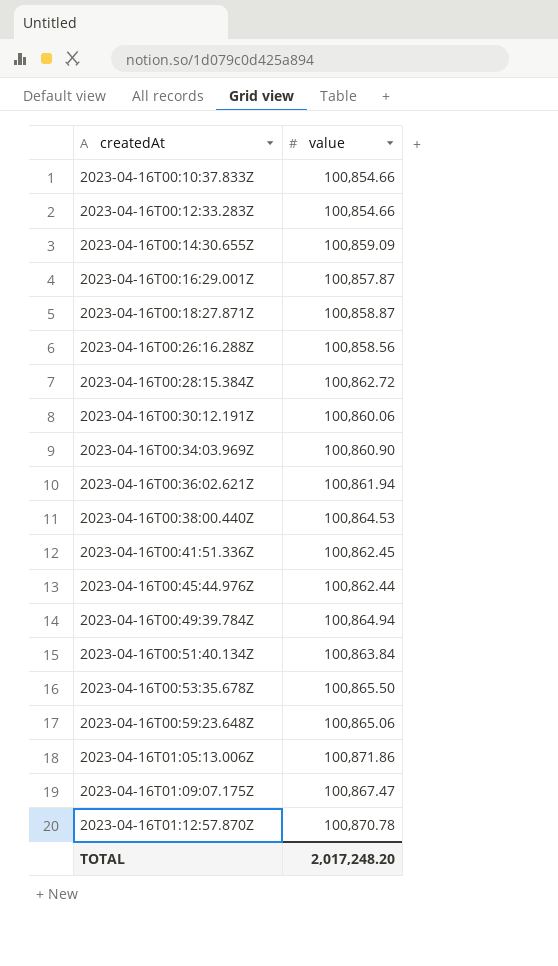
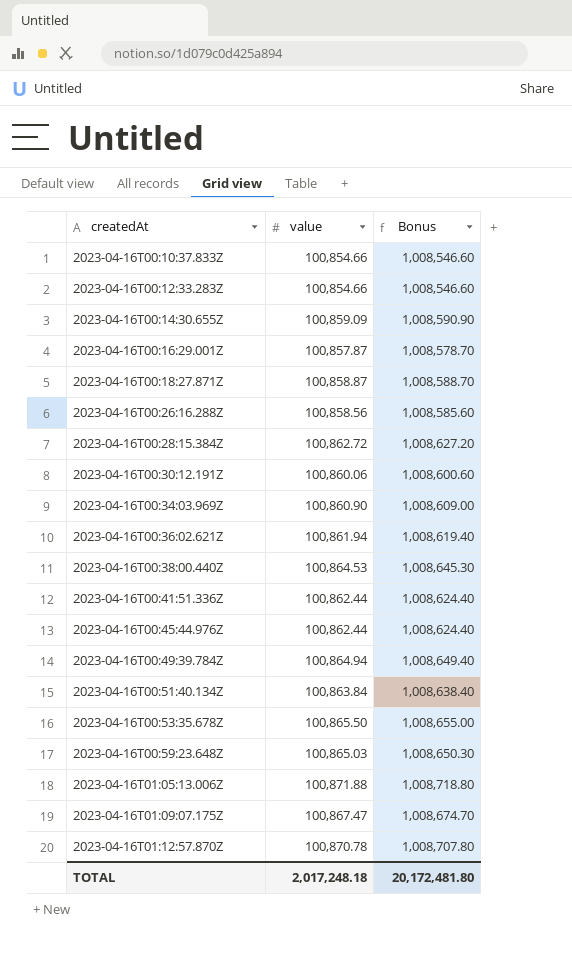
column Bonus | formula: none -> [value] * 10
2023-04-16T00:41:51.336Z | value: 100,862.45 -> 100,862.44
2023-04-16T00:59:23.648Z | value: 100,865.06 -> 100,865.03
2023-04-16T01:05:13.006Z | value: 100,871.86 -> 100,871.88
TOTAL | value: 2,017,248.20 -> 2,017,248.18

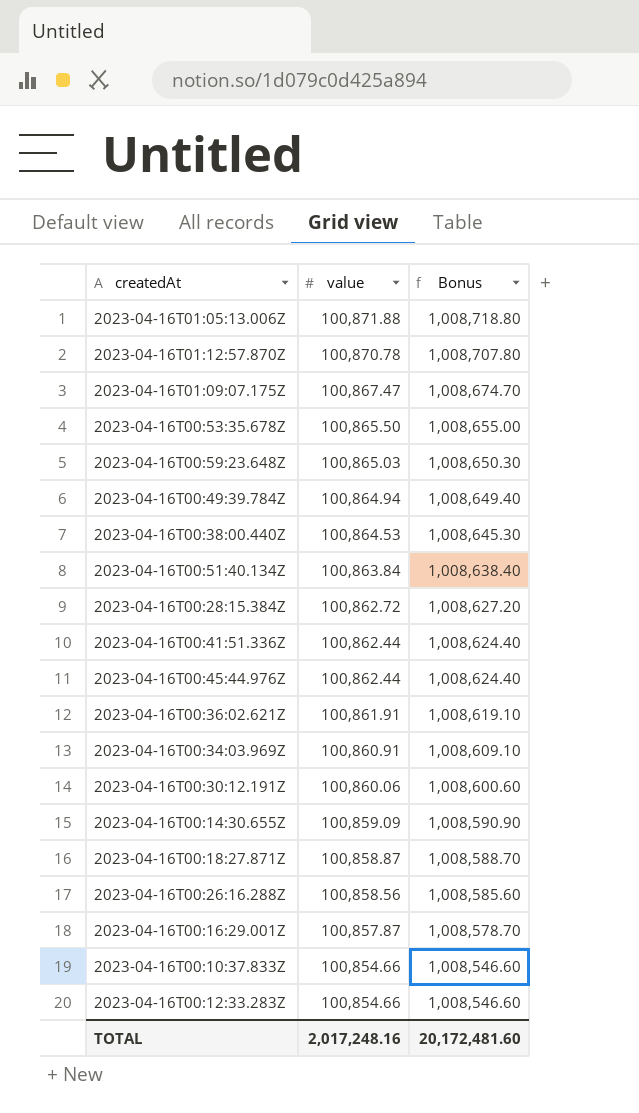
row order: createdAt ascending -> value descending
2023-04-16T00:36:02.621Z | value: 100,861.94 -> 100,861.91
2023-04-16T00:36:02.621Z | Bonus: 1,008,619.40 -> 1,008,619.10
2023-04-16T00:34:03.969Z | value: 100,860.90 -> 100,860.91
2023-04-16T00:34:03.969Z | Bonus: 1,008,609.00 -> 1,008,609.10
TOTAL | value: 2,017,248.18 -> 2,017,248.16
TOTAL | Bonus: 20,172,481.80 -> 20,172,481.60

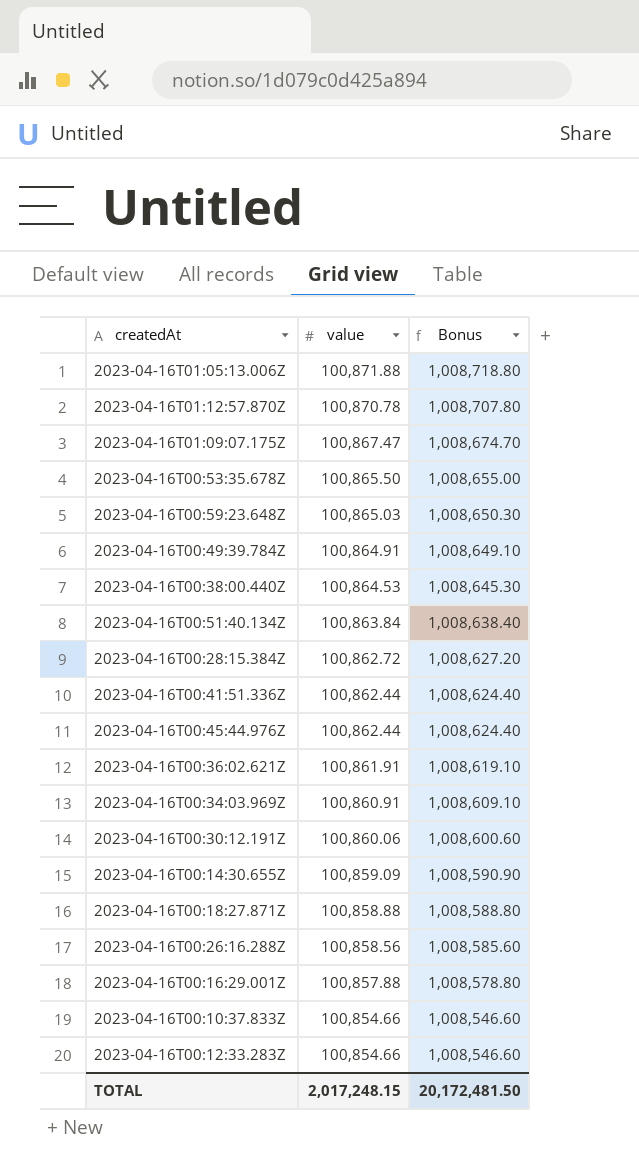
2023-04-16T00:49:39.784Z | value: 100,864.94 -> 100,864.91
2023-04-16T00:49:39.784Z | Bonus: 1,008,649.40 -> 1,008,649.10
2023-04-16T00:18:27.871Z | value: 100,858.87 -> 100,858.88
2023-04-16T00:18:27.871Z | Bonus: 1,008,588.70 -> 1,008,588.80
2023-04-16T00:16:29.001Z | value: 100,857.87 -> 100,857.88
2023-04-16T00:16:29.001Z | Bonus: 1,008,578.70 -> 1,008,578.80
TOTAL | value: 2,017,248.16 -> 2,017,248.15
TOTAL | Bonus: 20,172,481.60 -> 20,172,481.50

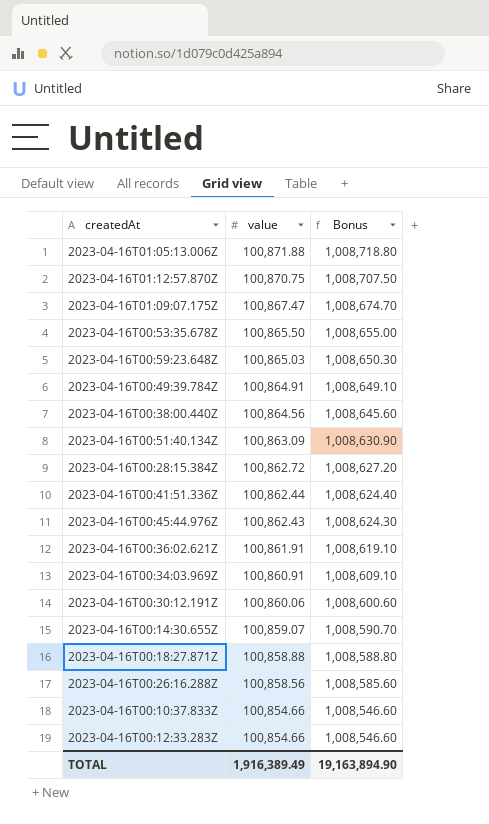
row 2023-04-16T00:16:29.001Z: 100,857.88 | 1,008,578.80 -> none
2023-04-16T01:12:57.870Z | value: 100,870.78 -> 100,870.75
2023-04-16T01:12:57.870Z | Bonus: 1,008,707.80 -> 1,008,707.50
2023-04-16T00:38:00.440Z | value: 100,864.53 -> 100,864.56
2023-04-16T00:38:00.440Z | Bonus: 1,008,645.30 -> 1,008,645.60
2023-04-16T00:51:40.134Z | value: 100,863.84 -> 100,863.09
2023-04-16T00:51:40.134Z | Bonus: 1,008,638.40 -> 1,008,630.90
2023-04-16T00:45:44.976Z | value: 100,862.44 -> 100,862.43
2023-04-16T00:45:44.976Z | Bonus: 1,008,624.40 -> 1,008,624.30
2023-04-16T00:14:30.655Z | value: 100,859.09 -> 100,859.07
2023-04-16T00:14:30.655Z | Bonus: 1,008,590.90 -> 1,008,590.70
TOTAL | value: 2,017,248.15 -> 1,916,389.49
TOTAL | Bonus: 20,172,481.50 -> 19,163,894.90

